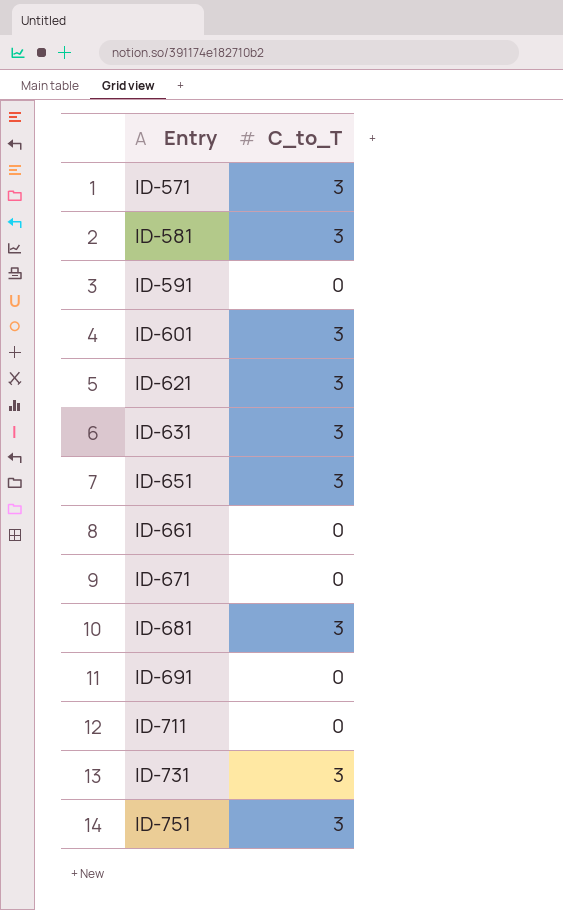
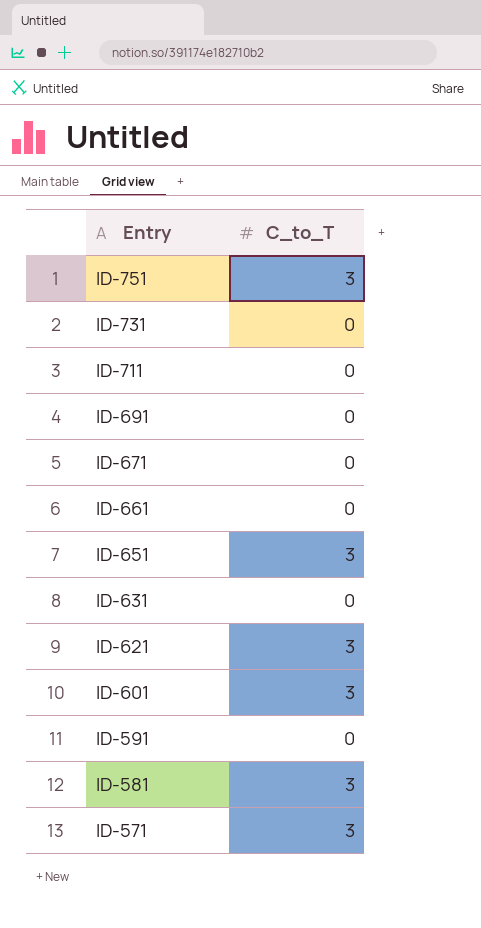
row order: Entry ascending -> Entry descending
row ID-681: 3 -> none
ID-731 | C_to_T: 3 -> 0
ID-631 | C_to_T: 3 -> 0

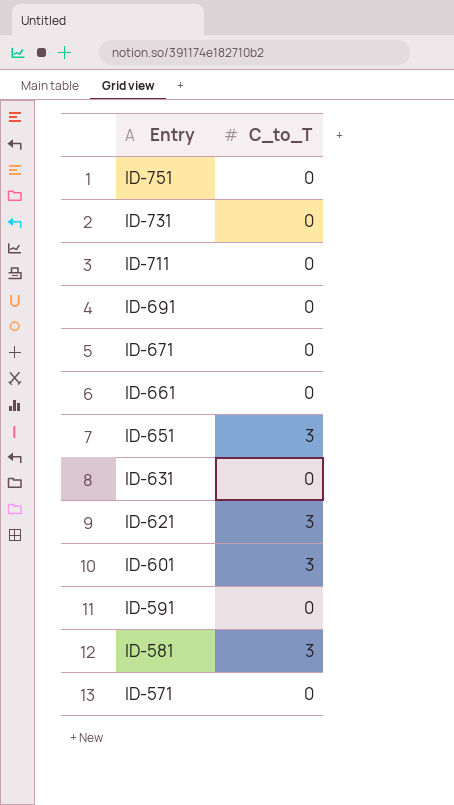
ID-751 | C_to_T: 3 -> 0
ID-571 | C_to_T: 3 -> 0

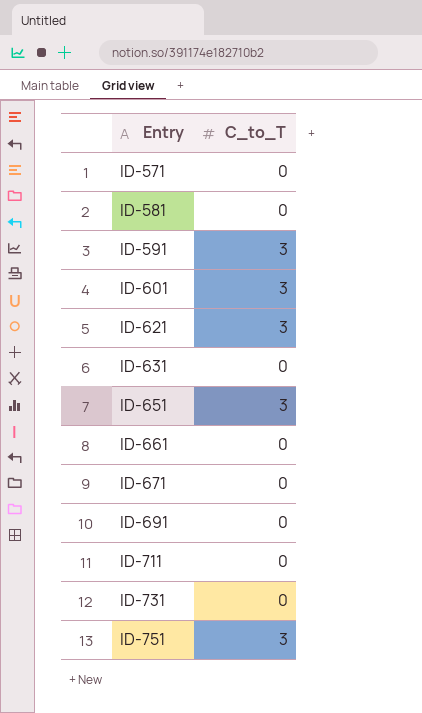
row order: Entry descending -> Entry ascending
ID-581 | C_to_T: 3 -> 0
ID-591 | C_to_T: 0 -> 3
ID-751 | C_to_T: 0 -> 3

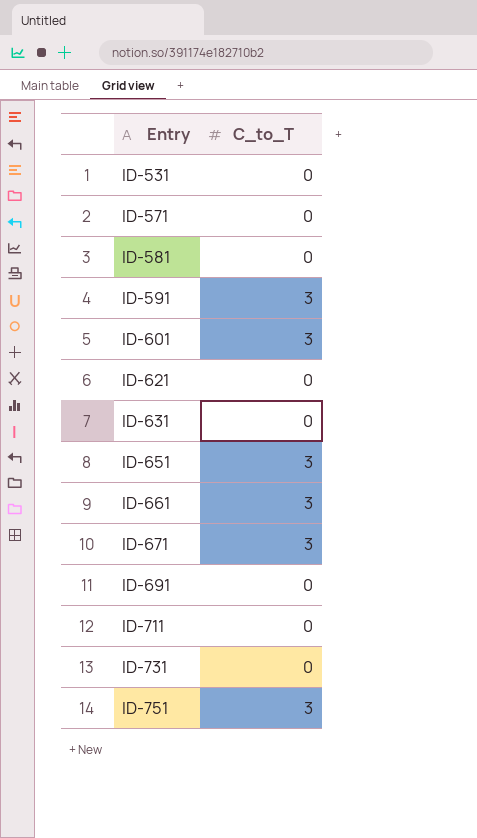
row ID-531: none -> 0
ID-621 | C_to_T: 3 -> 0
ID-661 | C_to_T: 0 -> 3
ID-671 | C_to_T: 0 -> 3

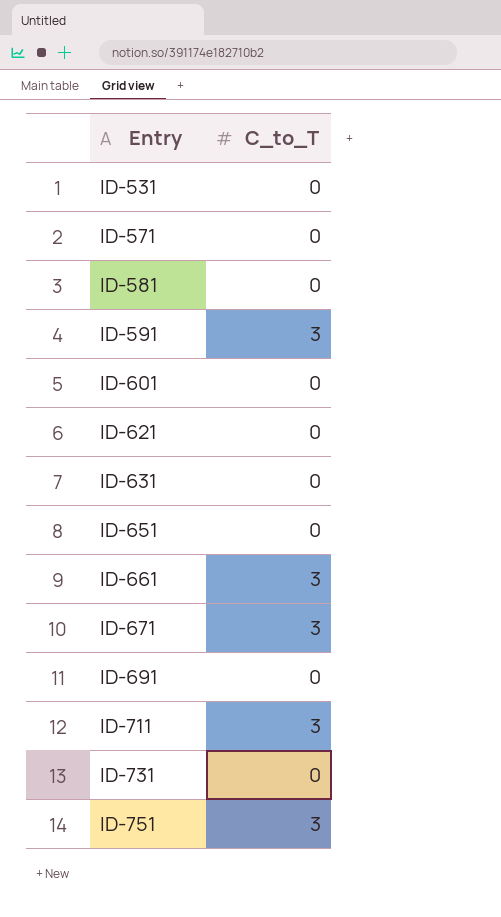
ID-601 | C_to_T: 3 -> 0
ID-651 | C_to_T: 3 -> 0
ID-711 | C_to_T: 0 -> 3

